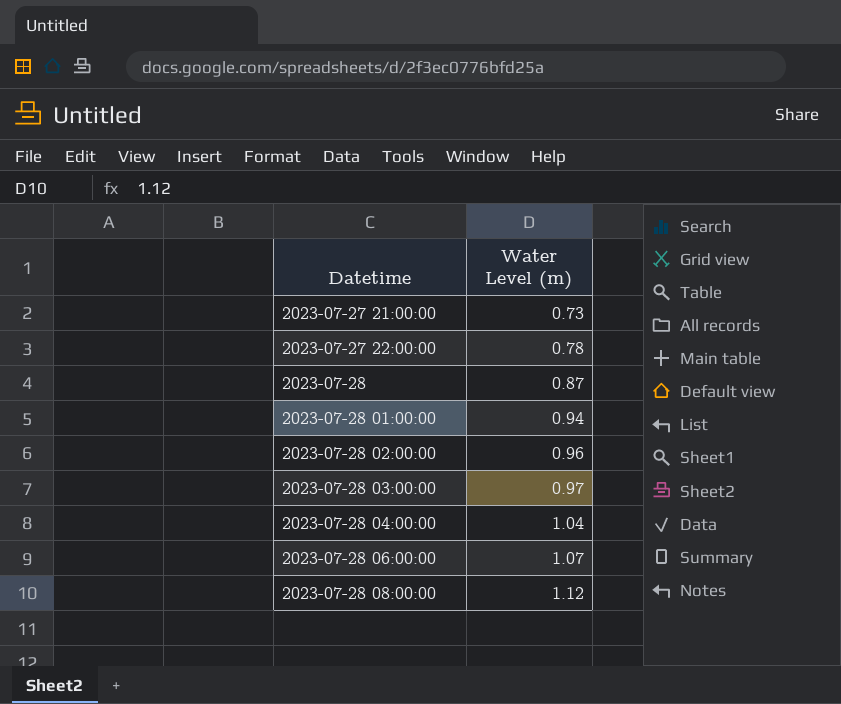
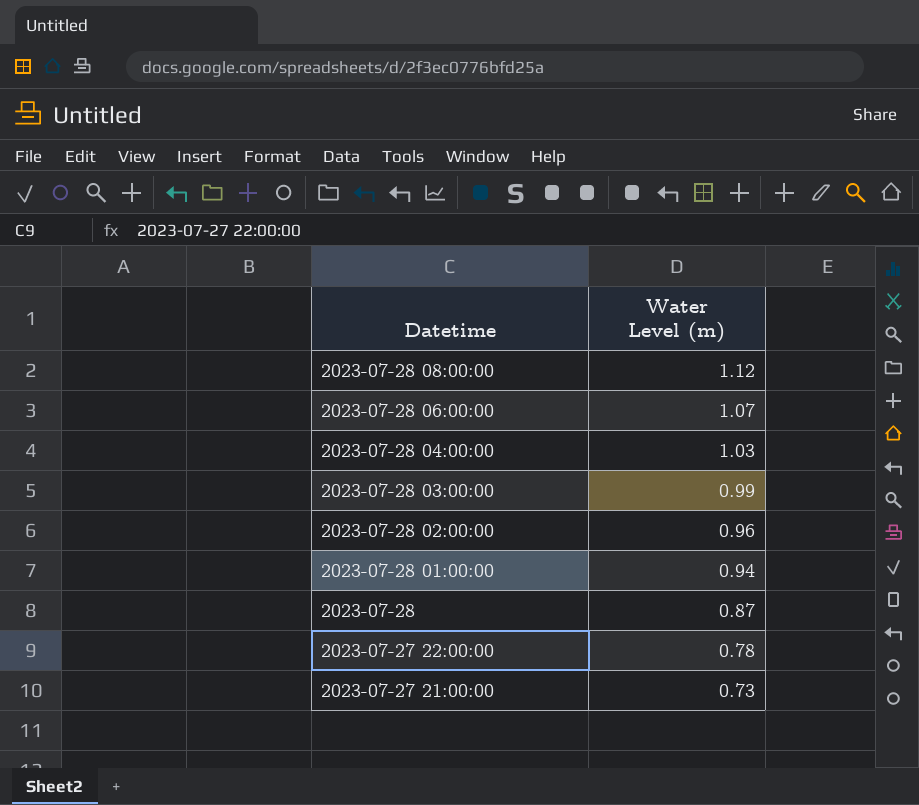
row order: Datetime ascending -> Datetime descending
2023-07-28 04:00:00 | Water Level (m): 1.04 -> 1.03
2023-07-28 03:00:00 | Water Level (m): 0.97 -> 0.99

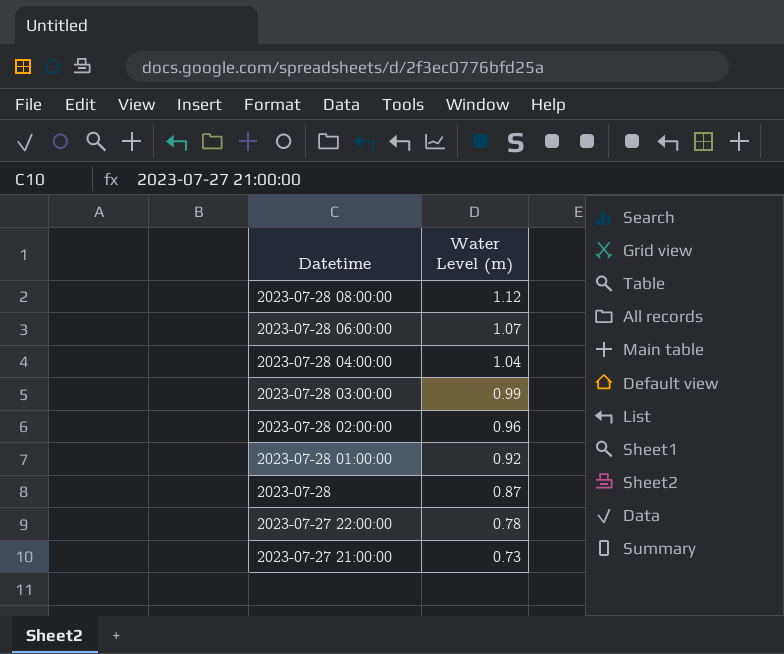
2023-07-28 04:00:00 | Water Level (m): 1.03 -> 1.04
2023-07-28 01:00:00 | Water Level (m): 0.94 -> 0.92

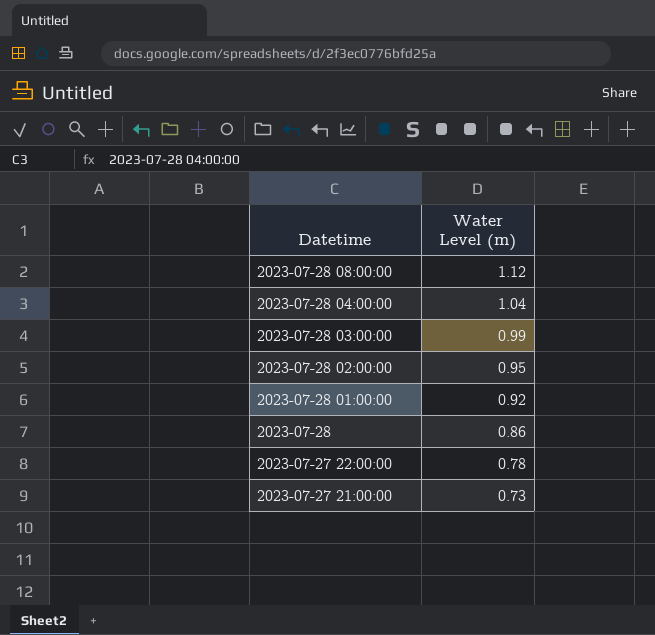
row 2023-07-28 06:00:00: 1.07 -> none
2023-07-28 02:00:00 | Water Level (m): 0.96 -> 0.95
2023-07-28 | Water Level (m): 0.87 -> 0.86

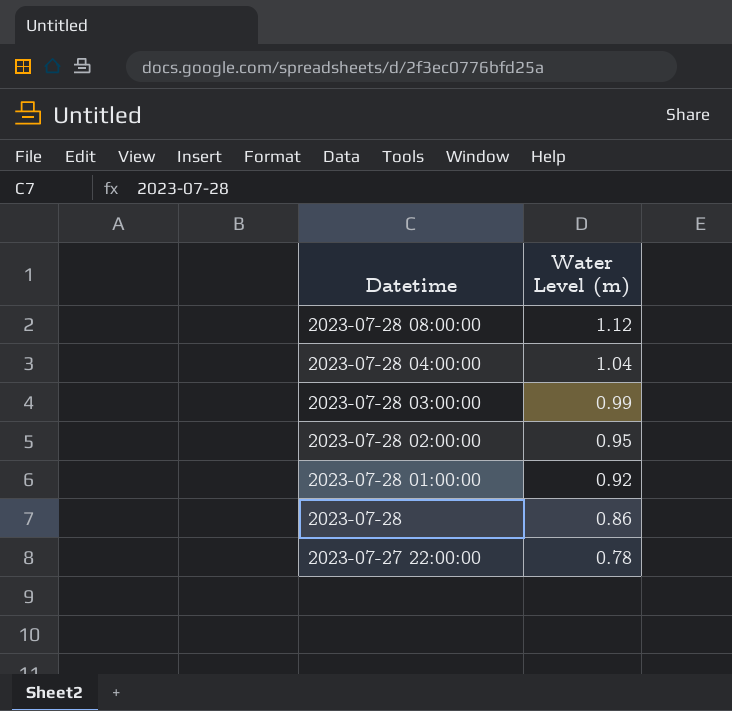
row 2023-07-27 21:00:00: 0.73 -> none

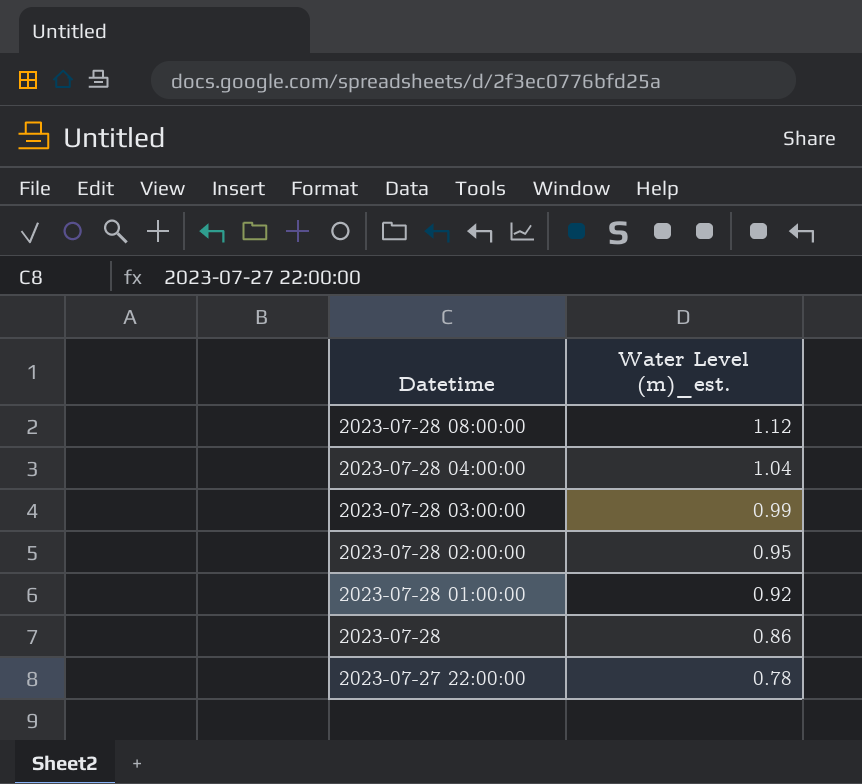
column name: Water Level (m) -> Water Level (m)_est.

